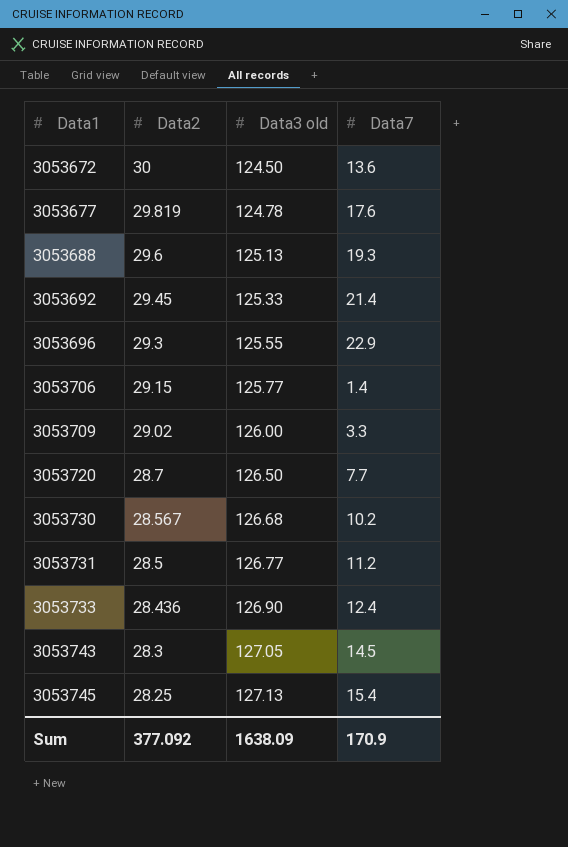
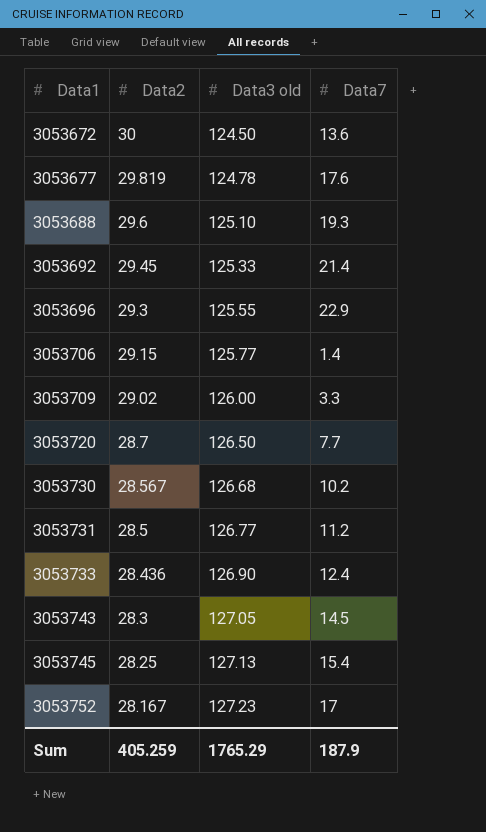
3053688 | Data3 old: 125.13 -> 125.10
row 3053752: none -> 28.167 | 127.23 | 17
Sum | Data2: 377.092 -> 405.259
Sum | Data3 old: 1638.09 -> 1765.29
Sum | Data7: 170.9 -> 187.9

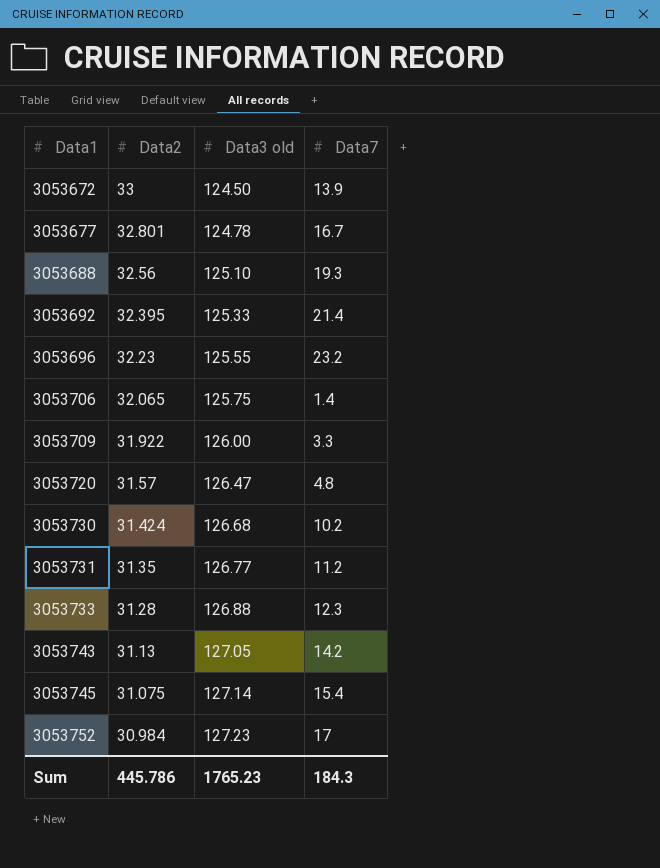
3053672 | Data2: 30 -> 33
3053672 | Data7: 13.6 -> 13.9
3053677 | Data2: 29.819 -> 32.801
3053677 | Data7: 17.6 -> 16.7
3053688 | Data2: 29.6 -> 32.56
3053692 | Data2: 29.45 -> 32.395
3053696 | Data2: 29.3 -> 32.23
3053696 | Data7: 22.9 -> 23.2
3053706 | Data2: 29.15 -> 32.065
3053706 | Data3 old: 125.77 -> 125.75
3053709 | Data2: 29.02 -> 31.922
3053720 | Data2: 28.7 -> 31.57
3053720 | Data3 old: 126.50 -> 126.47
3053720 | Data7: 7.7 -> 4.8
3053730 | Data2: 28.567 -> 31.424
3053731 | Data2: 28.5 -> 31.35
3053733 | Data2: 28.436 -> 31.28
3053733 | Data3 old: 126.90 -> 126.88
3053733 | Data7: 12.4 -> 12.3
3053743 | Data2: 28.3 -> 31.13
3053743 | Data7: 14.5 -> 14.2
3053745 | Data2: 28.25 -> 31.075
3053745 | Data3 old: 127.13 -> 127.14
3053752 | Data2: 28.167 -> 30.984
Sum | Data2: 405.259 -> 445.786
Sum | Data3 old: 1765.29 -> 1765.23
Sum | Data7: 187.9 -> 184.3

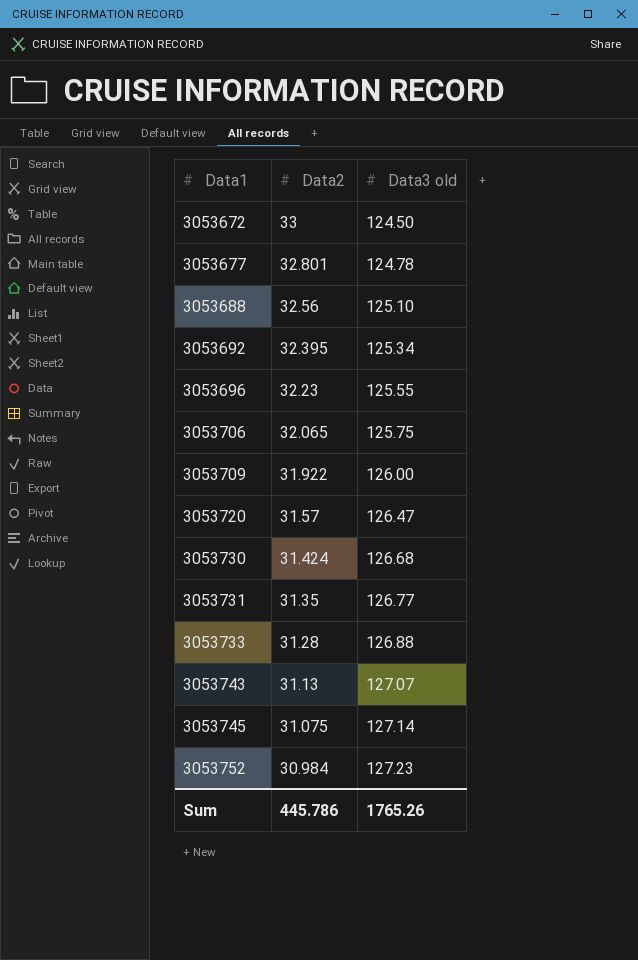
column Data7 | position: 4 -> none
3053692 | Data3 old: 125.33 -> 125.34
3053743 | Data3 old: 127.05 -> 127.07
Sum | Data3 old: 1765.23 -> 1765.26

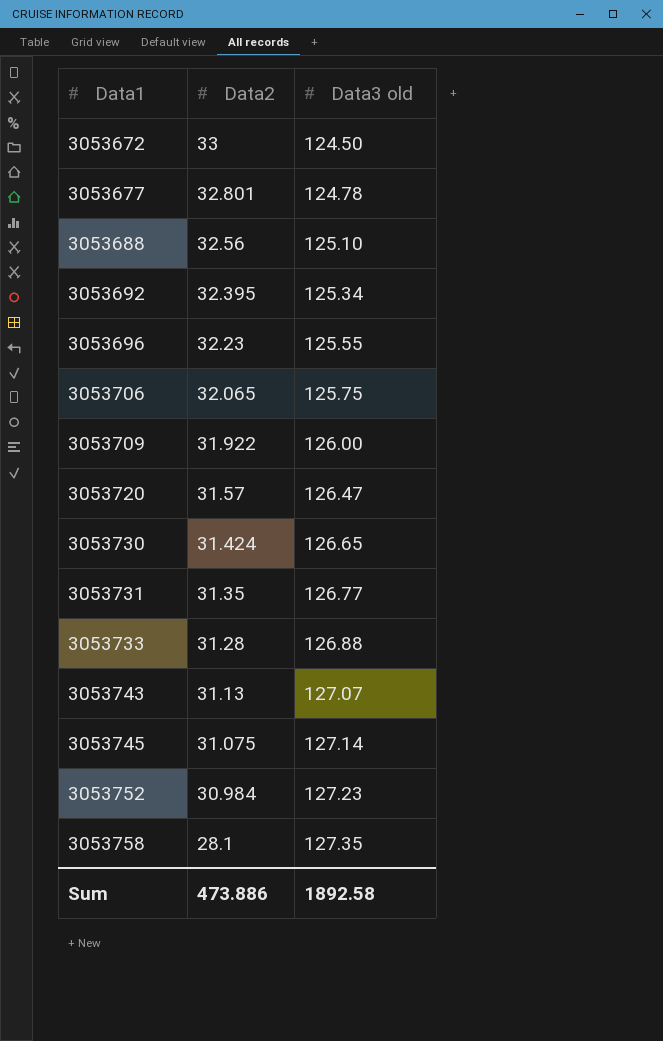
3053730 | Data3 old: 126.68 -> 126.65
row 3053758: none -> 28.1 | 127.35
Sum | Data2: 445.786 -> 473.886
Sum | Data3 old: 1765.26 -> 1892.58

